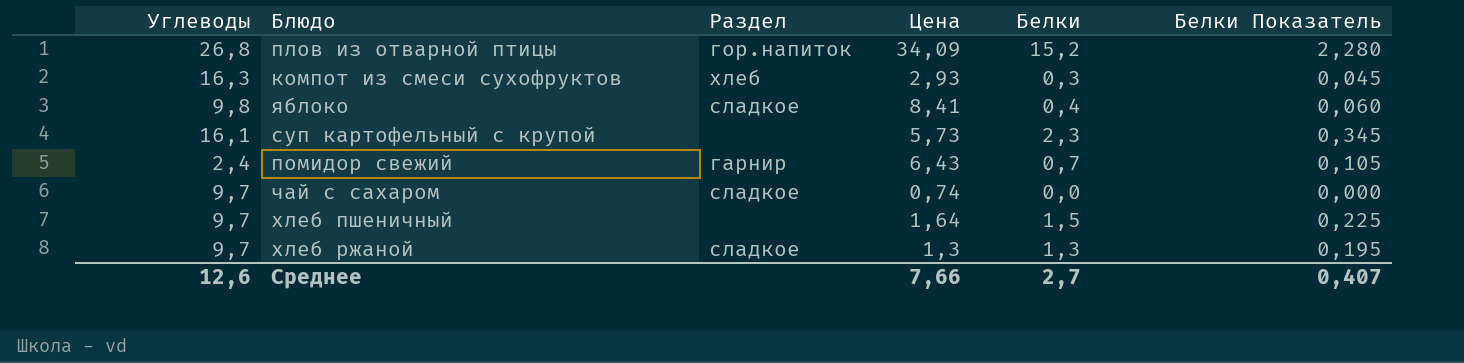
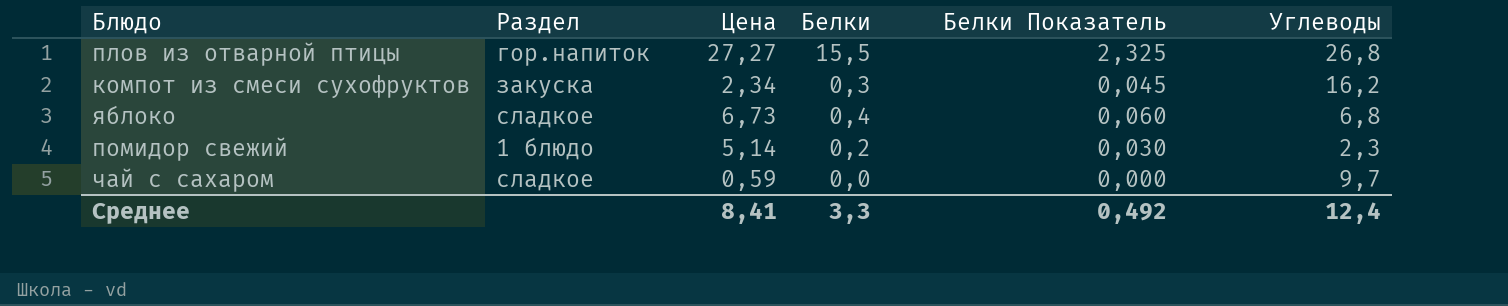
column Углеводы | position: 1 -> 6
row суп картофельный с крупой: 16,1 | none | 5,73 | 2,3 | 0,345 -> none
row хлеб пшеничный: 9,7 | none | 1,64 | 1,5 | 0,225 -> none
row хлеб ржаной: 9,7 | сладкое | 1,3 | 1,3 | 0,195 -> none
плов из отварной птицы | Цена: 34,09 -> 27,27
плов из отварной птицы | Белки: 15,2 -> 15,5
плов из отварной птицы | Белки Показатель: 2,280 -> 2,325
компот из смеси сухофруктов | Раздел: хлеб -> закуска
компот из смеси сухофруктов | Цена: 2,93 -> 2,34
компот из смеси сухофруктов | Углеводы: 16,3 -> 16,2
яблоко | Цена: 8,41 -> 6,73
яблоко | Углеводы: 9,8 -> 6,8
помидор свежий | Раздел: гарнир -> 1 блюдо
помидор свежий | Цена: 6,43 -> 5,14
помидор свежий | Белки: 0,7 -> 0,2
помидор свежий | Белки Показатель: 0,105 -> 0,030
помидор свежий | Углеводы: 2,4 -> 2,3
чай с сахаром | Цена: 0,74 -> 0,59
Среднее | Цена: 7,66 -> 8,41
Среднее | Белки: 2,7 -> 3,3
Среднее | Белки Показатель: 0,407 -> 0,492
Среднее | Углеводы: 12,6 -> 12,4

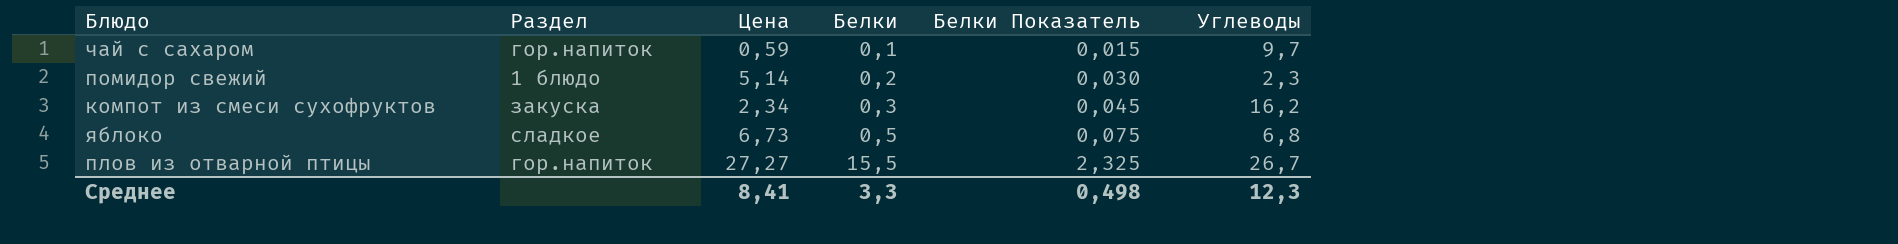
row order: none -> Белки ascending
чай с сахаром | Раздел: сладкое -> гор.напиток
чай с сахаром | Белки: 0,0 -> 0,1
чай с сахаром | Белки Показатель: 0,000 -> 0,015
яблоко | Белки: 0,4 -> 0,5
яблоко | Белки Показатель: 0,060 -> 0,075
плов из отварной птицы | Углеводы: 26,8 -> 26,7
Среднее | Белки Показатель: 0,492 -> 0,498
Среднее | Углеводы: 12,4 -> 12,3

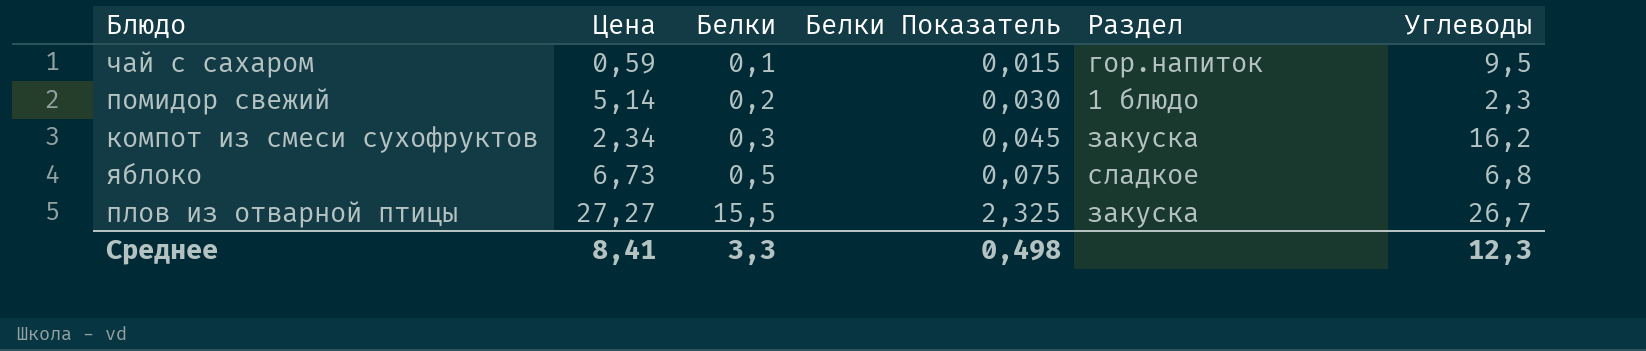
column Раздел | position: 2 -> 5
чай с сахаром | Углеводы: 9,7 -> 9,5
плов из отварной птицы | Раздел: гор.напиток -> закуска

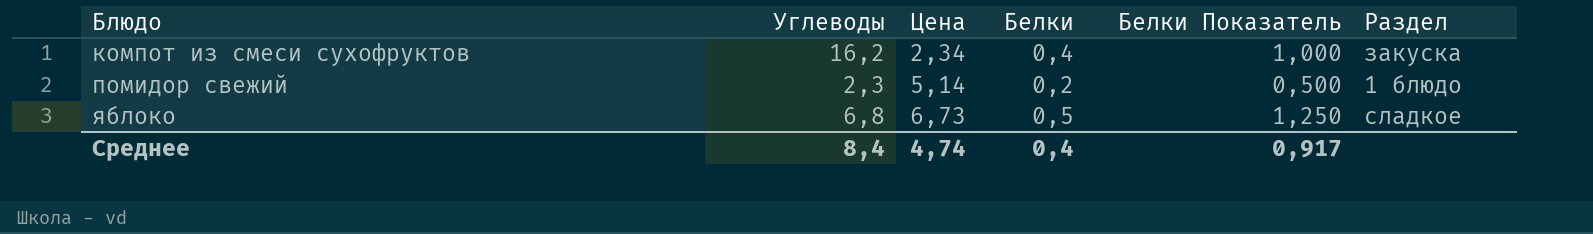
row order: Белки ascending -> Блюдо ascending
column Углеводы | position: 6 -> 2
column Белки Показатель | formula: [Белки] * 0,15 -> [Белки] * 2,5
row чай с сахаром: 0,59 | 0,1 | 0,015 | гор.напиток | 9,5 -> none
row плов из отварной птицы: 27,27 | 15,5 | 2,325 | закуска | 26,7 -> none
компот из смеси сухофруктов | Белки: 0,3 -> 0,4
Среднее | Углеводы: 12,3 -> 8,4
Среднее | Цена: 8,41 -> 4,74
Среднее | Белки: 3,3 -> 0,4
Среднее | Белки Показатель: 0,498 -> 0,917

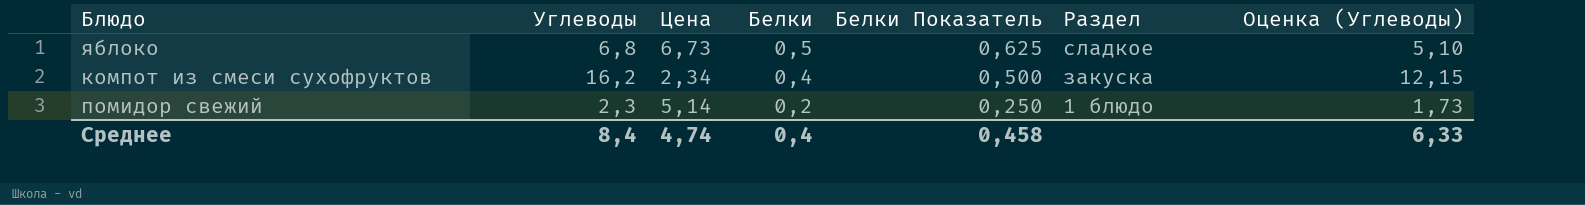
row order: Блюдо ascending -> Белки descending
column Белки Показатель | formula: [Белки] * 2,5 -> [Белки] * 1,25
column Оценка (Углеводы) | formula: none -> [Углеводы] * 0,75
Среднее | Белки Показатель: 0,917 -> 0,458

